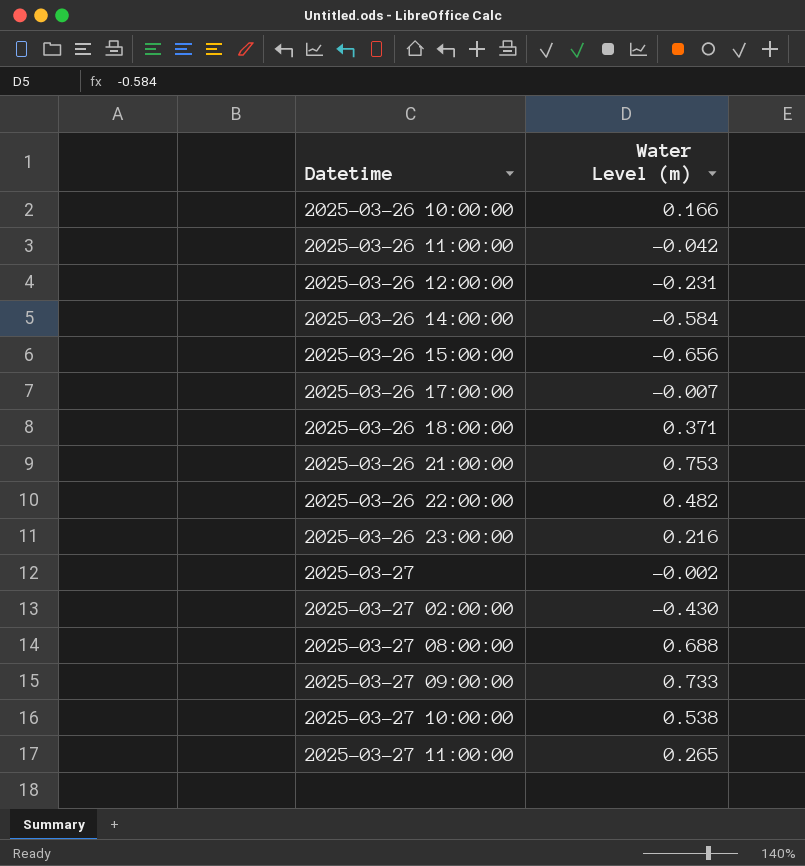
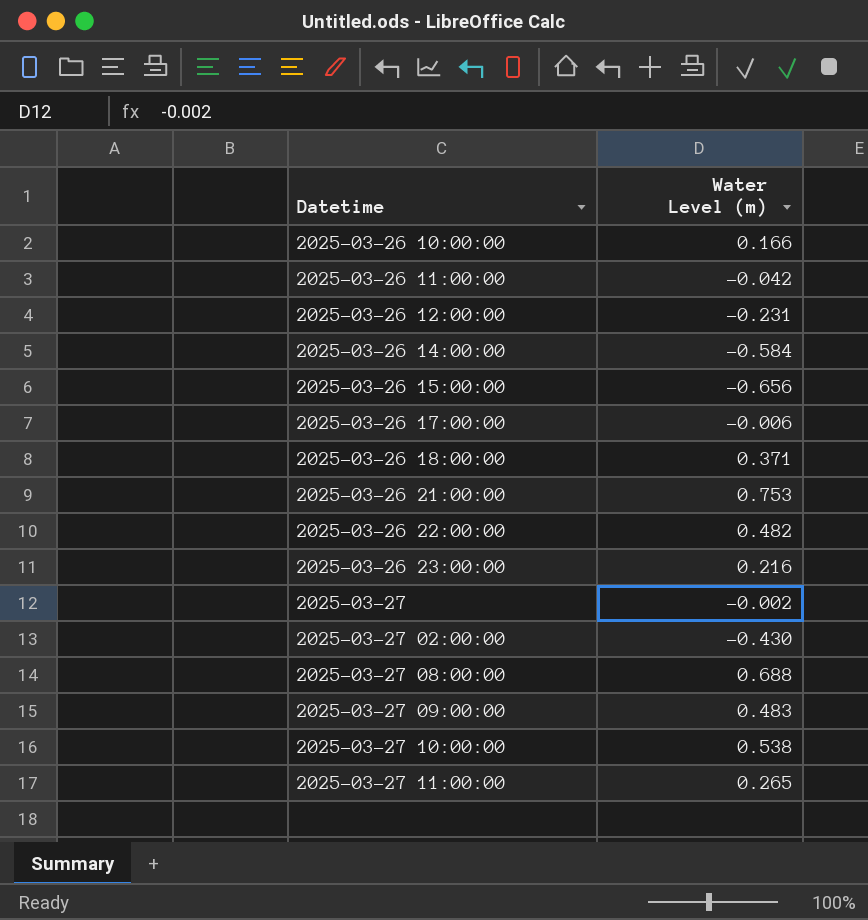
2025-03-26 17:00:00 | Water Level (m): -0.007 -> -0.006
2025-03-27 09:00:00 | Water Level (m): 0.733 -> 0.483

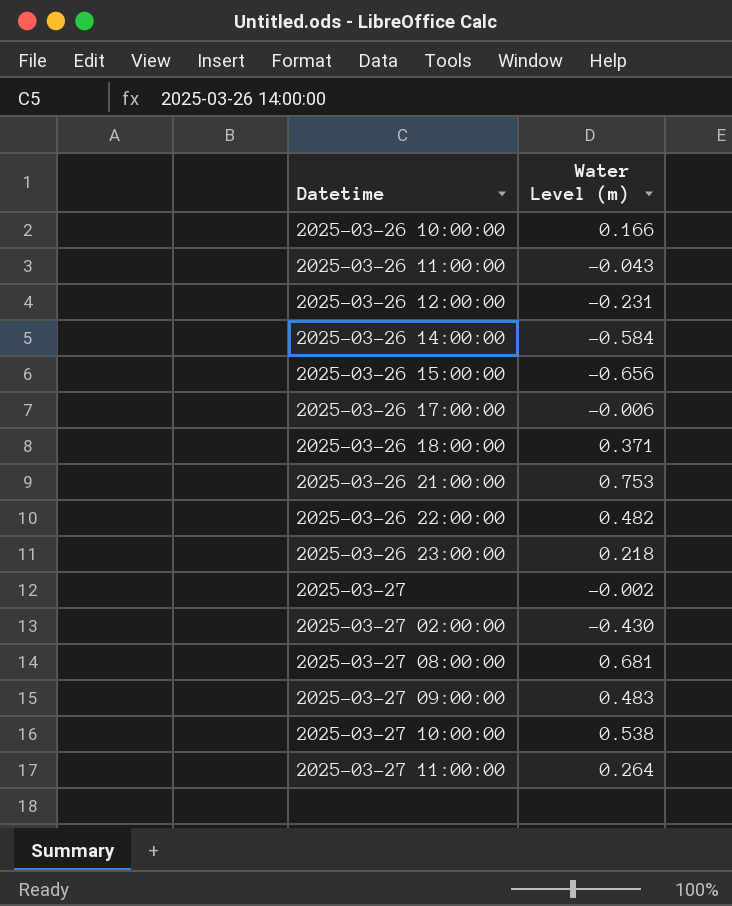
2025-03-26 11:00:00 | Water Level (m): -0.042 -> -0.043
2025-03-26 23:00:00 | Water Level (m): 0.216 -> 0.218
2025-03-27 08:00:00 | Water Level (m): 0.688 -> 0.681
2025-03-27 11:00:00 | Water Level (m): 0.265 -> 0.264

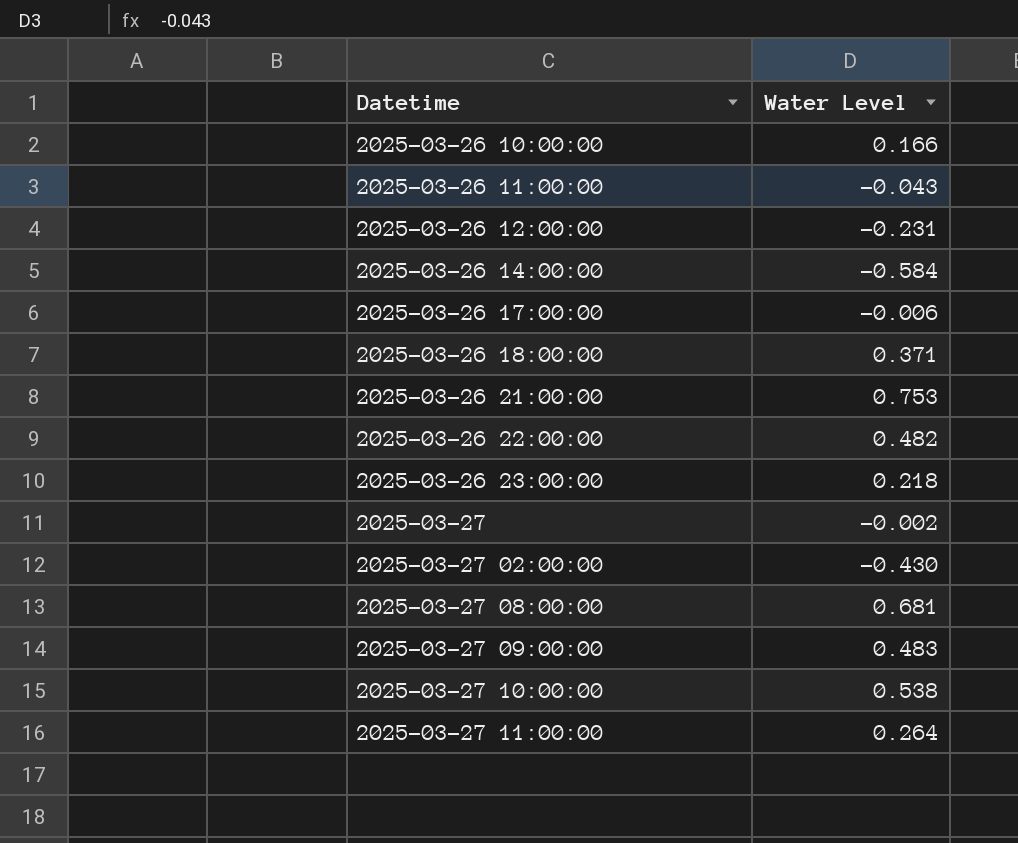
column name: Water Level (m) -> Water Level
row 2025-03-26 15:00:00: -0.656 -> none

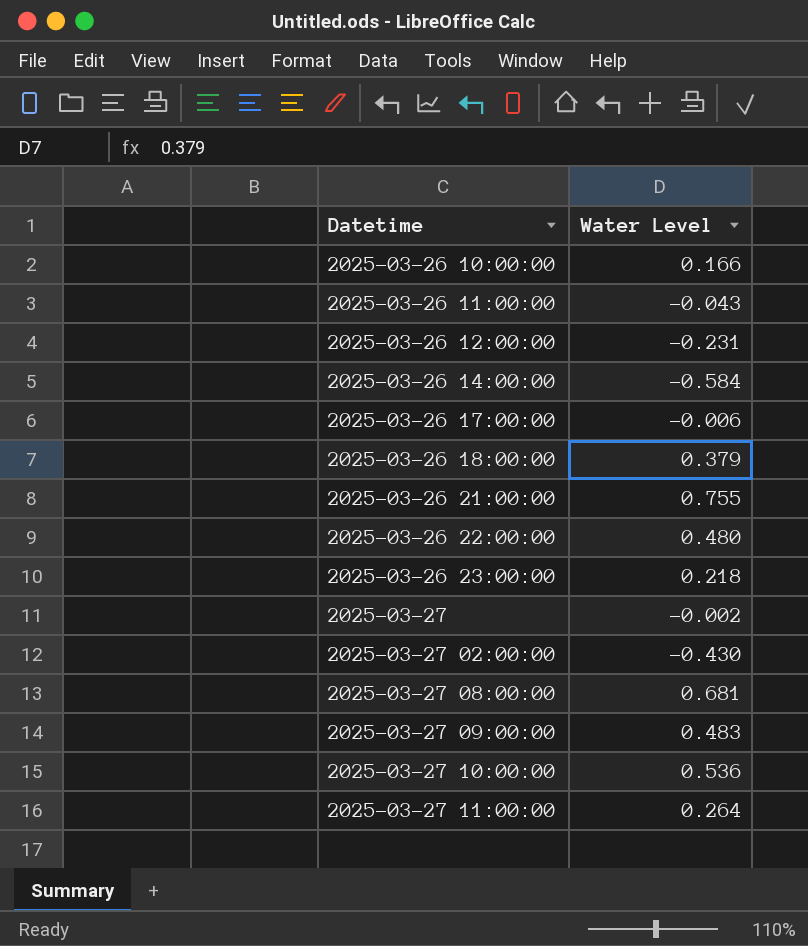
2025-03-26 18:00:00 | Water Level: 0.371 -> 0.379
2025-03-26 21:00:00 | Water Level: 0.753 -> 0.755
2025-03-26 22:00:00 | Water Level: 0.482 -> 0.480
2025-03-27 10:00:00 | Water Level: 0.538 -> 0.536

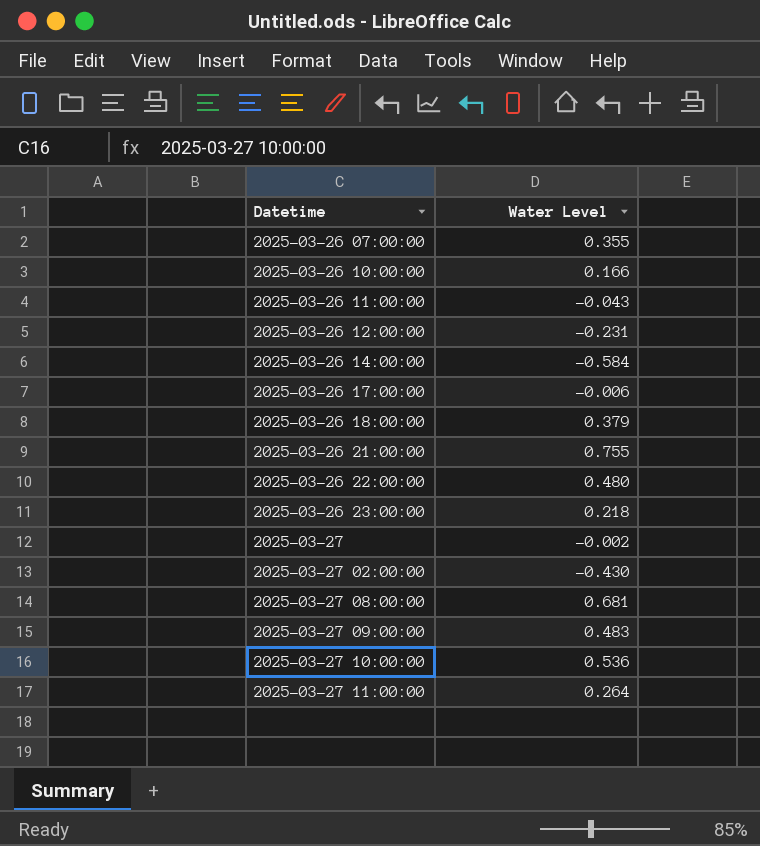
row 2025-03-26 07:00:00: none -> 0.355

